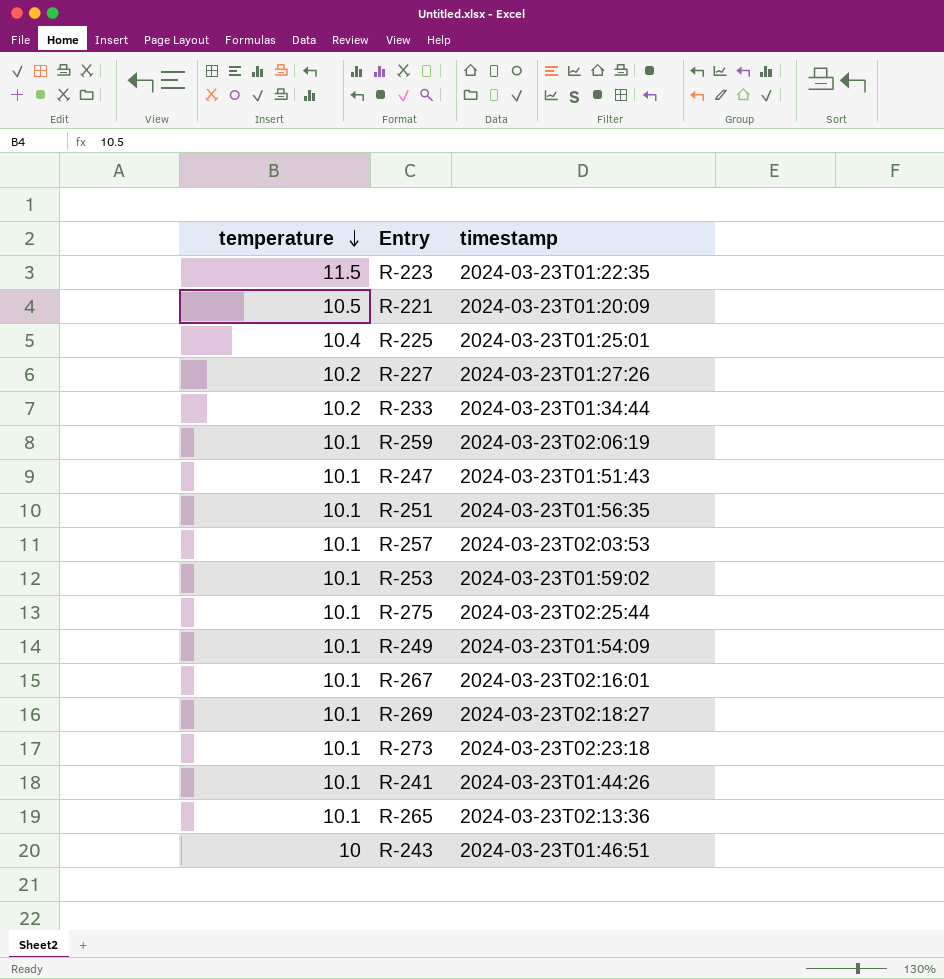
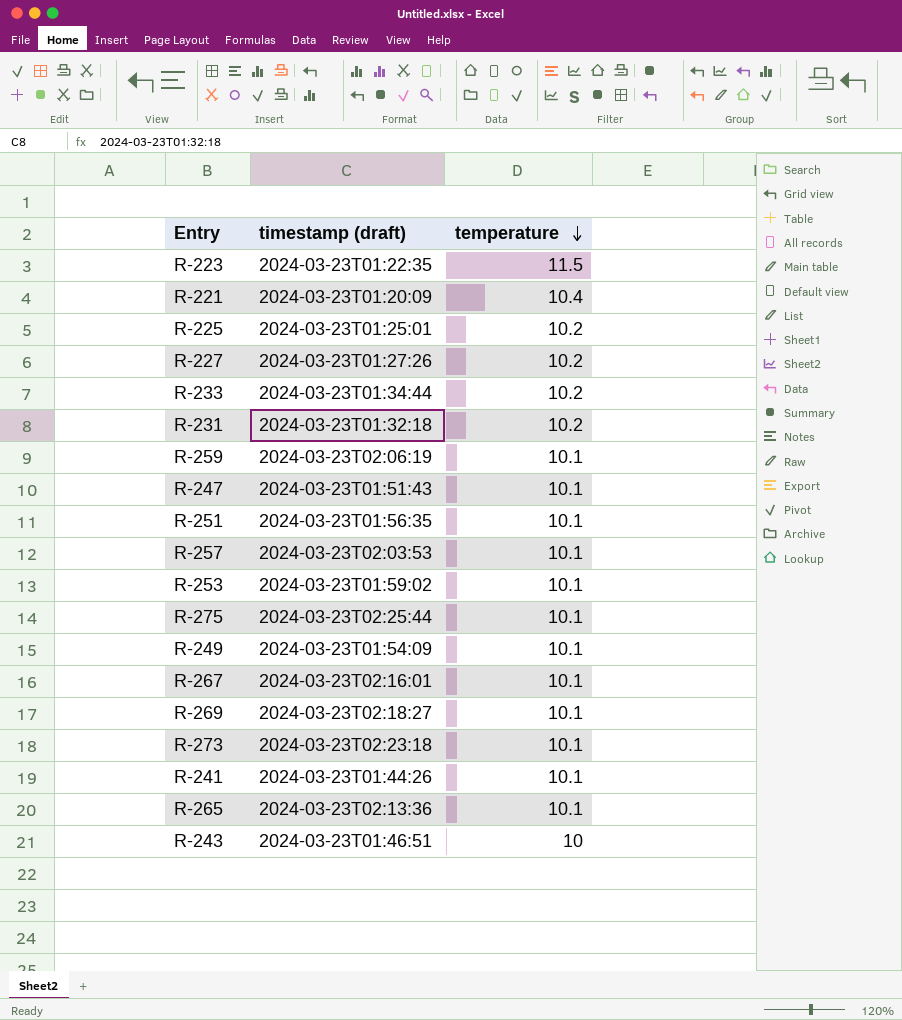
column name: timestamp -> timestamp (draft)
column temperature | position: 1 -> 3
R-221 | temperature: 10.5 -> 10.4
R-225 | temperature: 10.4 -> 10.2
row R-231: none -> 2024-03-23T01:32:18 | 10.2

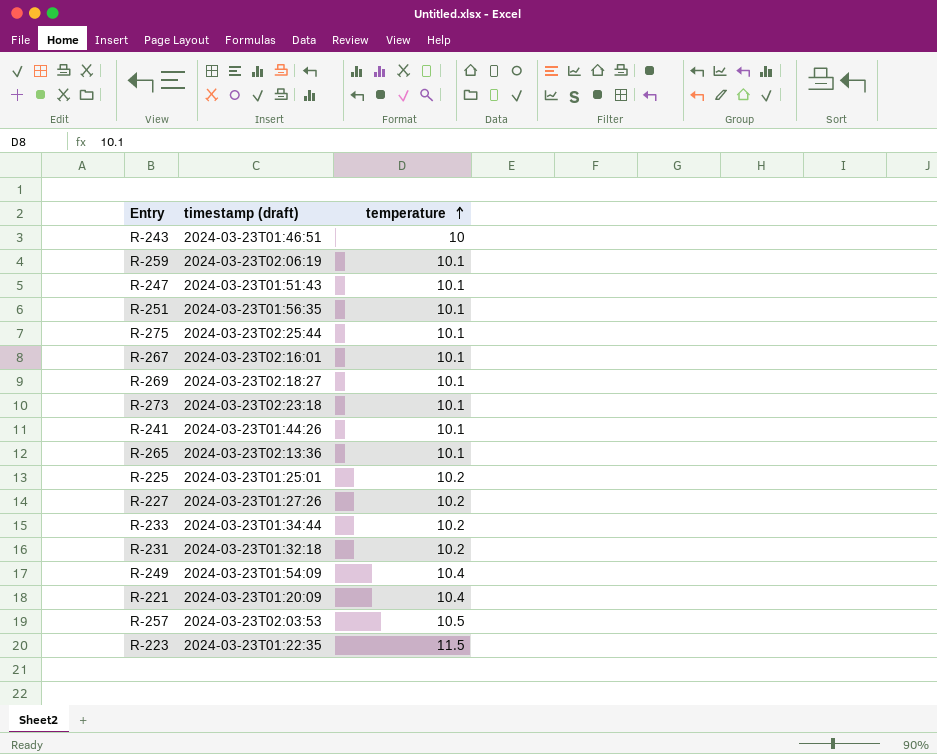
row order: temperature descending -> temperature ascending
row R-253: 2024-03-23T01:59:02 | 10.1 -> none
R-249 | temperature: 10.1 -> 10.4
R-257 | temperature: 10.1 -> 10.5

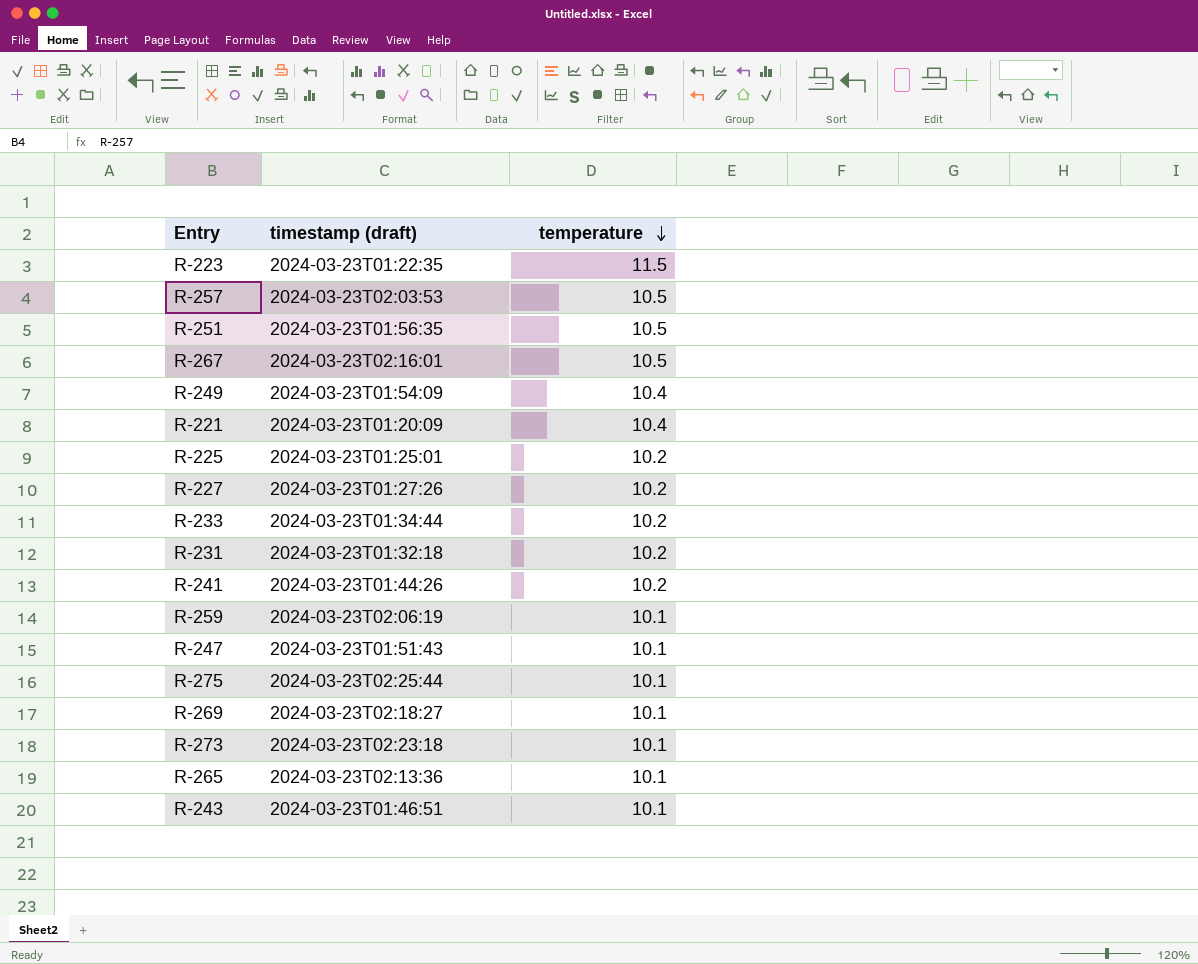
row order: temperature ascending -> temperature descending
R-251 | temperature: 10.1 -> 10.5
R-267 | temperature: 10.1 -> 10.5
R-241 | temperature: 10.1 -> 10.2
R-243 | temperature: 10 -> 10.1

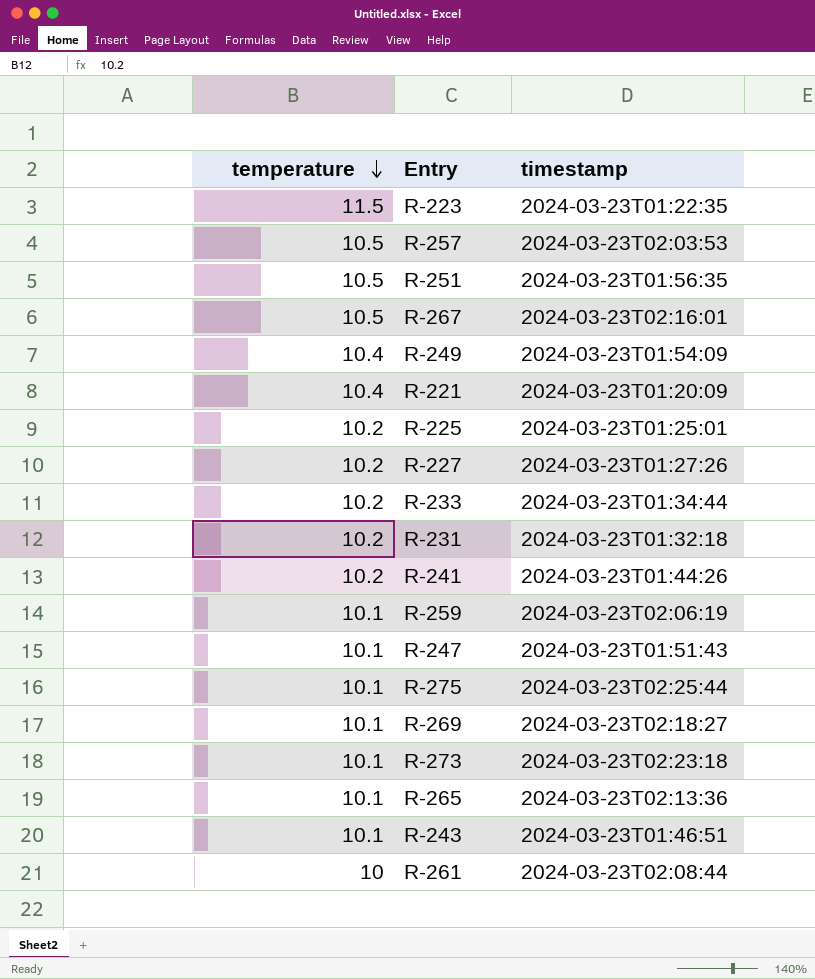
column temperature | position: 3 -> 1
column name: timestamp (draft) -> timestamp
row R-261: none -> 10 | 2024-03-23T02:08:44

